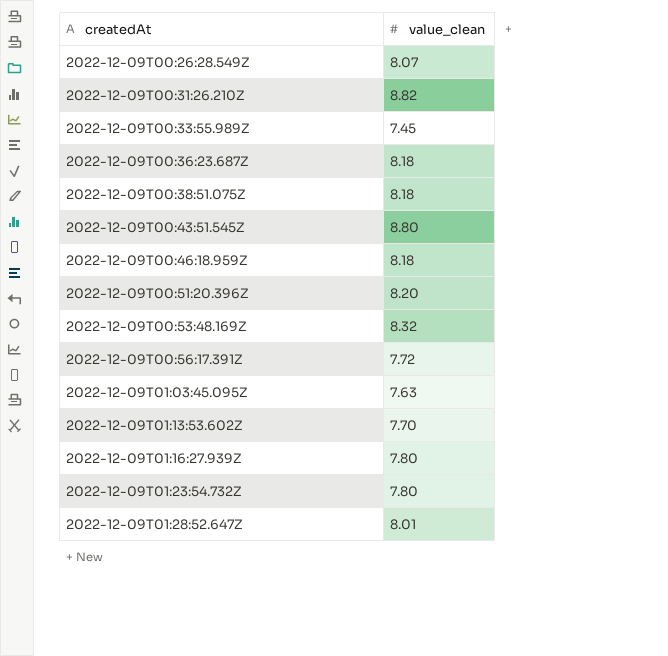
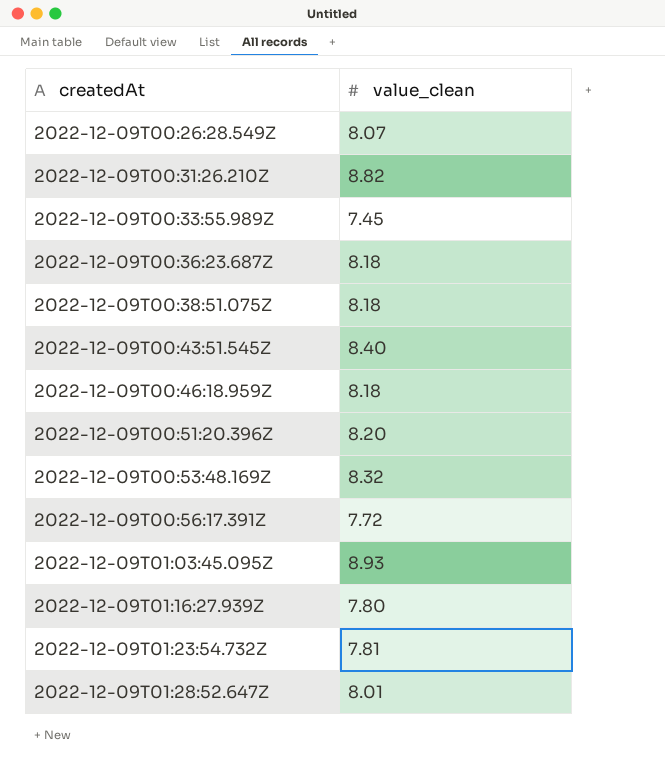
row 2022-12-09T01:13:53.602Z: 7.70 -> none
2022-12-09T00:43:51.545Z | value_clean: 8.80 -> 8.40
2022-12-09T01:03:45.095Z | value_clean: 7.63 -> 8.93
2022-12-09T01:23:54.732Z | value_clean: 7.80 -> 7.81

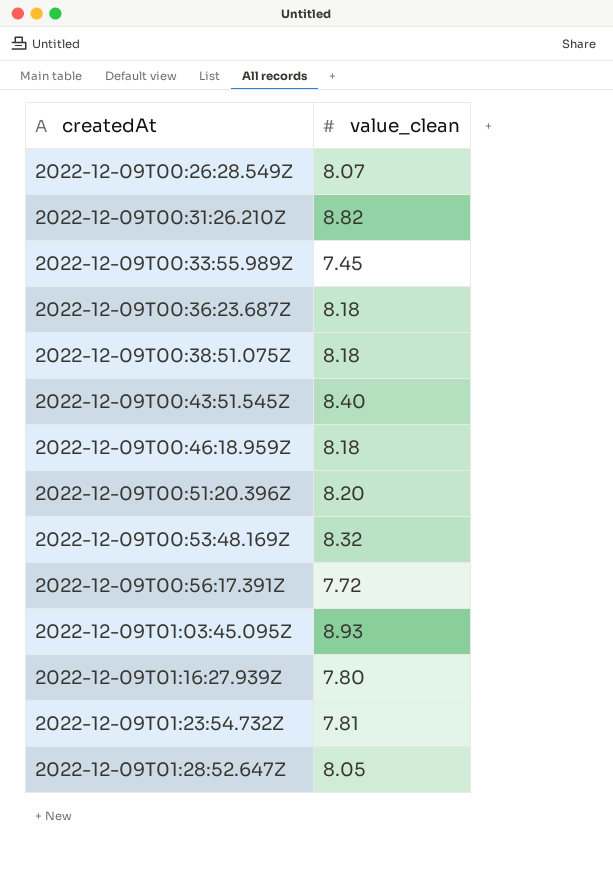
2022-12-09T01:28:52.647Z | value_clean: 8.01 -> 8.05

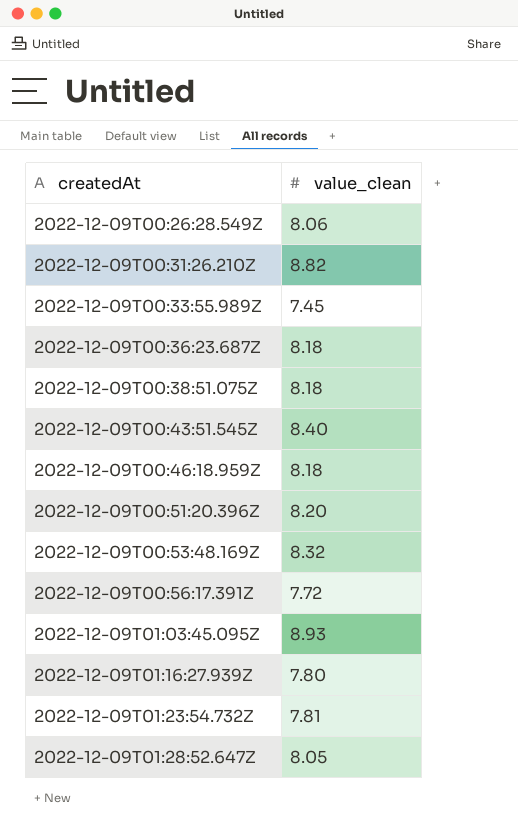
2022-12-09T00:26:28.549Z | value_clean: 8.07 -> 8.06

